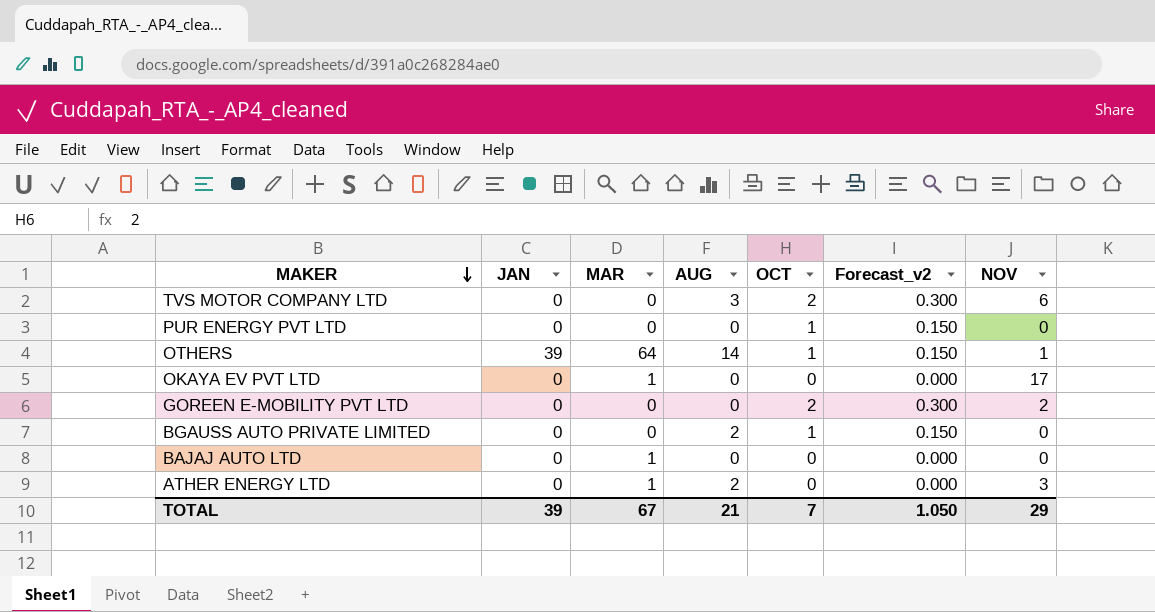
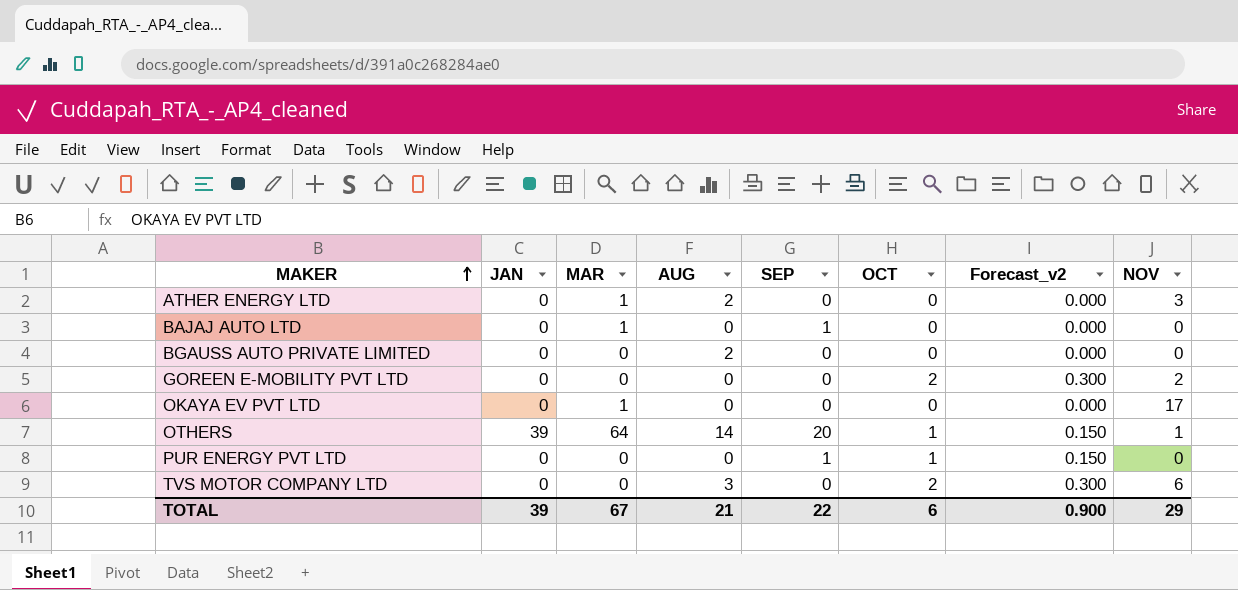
row order: MAKER descending -> MAKER ascending
column SEP | position: none -> 5
BGAUSS AUTO PRIVATE LIMITED | OCT: 1 -> 0
BGAUSS AUTO PRIVATE LIMITED | Forecast_v2: 0.150 -> 0.000
TOTAL | OCT: 7 -> 6
TOTAL | Forecast_v2: 1.050 -> 0.900

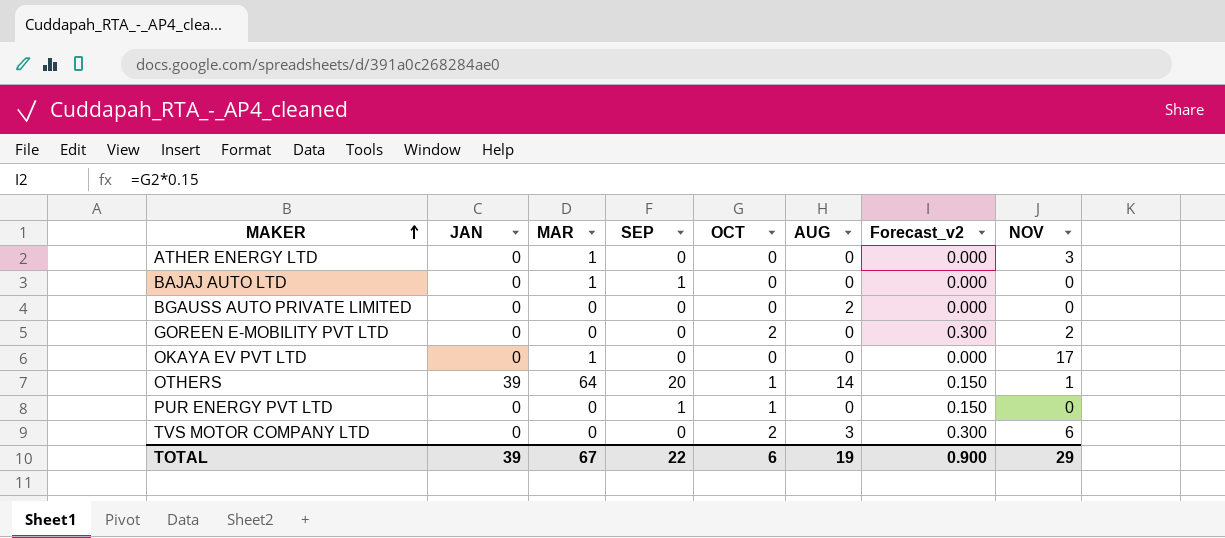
column AUG | position: 4 -> 6
ATHER ENERGY LTD | AUG: 2 -> 0
TOTAL | AUG: 21 -> 19

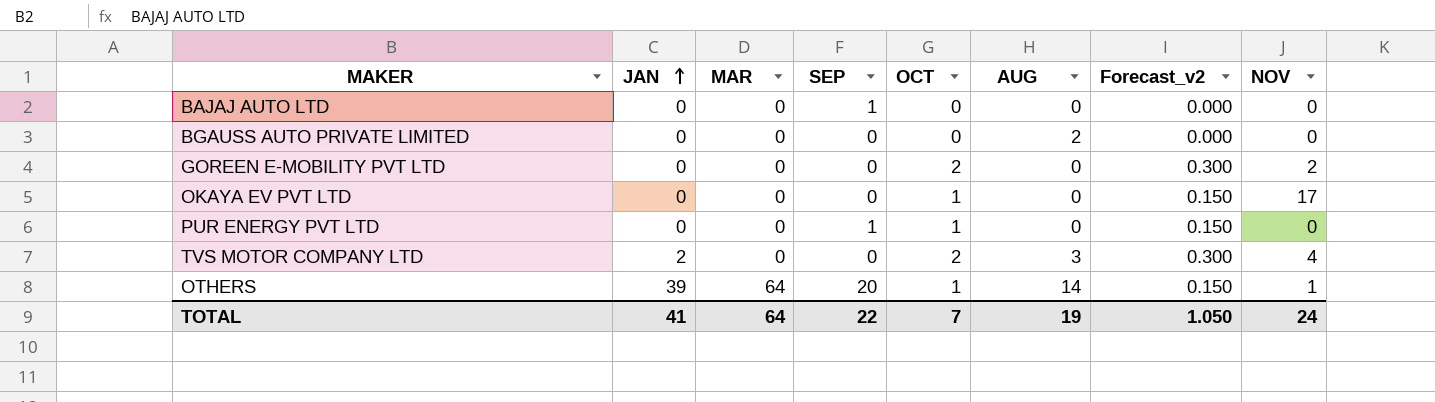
row order: MAKER ascending -> JAN ascending
row ATHER ENERGY LTD: 0 | 1 | 0 | 0 | 0 | 0.000 | 3 -> none
BAJAJ AUTO LTD | MAR: 1 -> 0
OKAYA EV PVT LTD | MAR: 1 -> 0
OKAYA EV PVT LTD | OCT: 0 -> 1
OKAYA EV PVT LTD | Forecast_v2: 0.000 -> 0.150
TVS MOTOR COMPANY LTD | JAN: 0 -> 2
TVS MOTOR COMPANY LTD | NOV: 6 -> 4
TOTAL | JAN: 39 -> 41
TOTAL | MAR: 67 -> 64
TOTAL | OCT: 6 -> 7
TOTAL | Forecast_v2: 0.900 -> 1.050
TOTAL | NOV: 29 -> 24

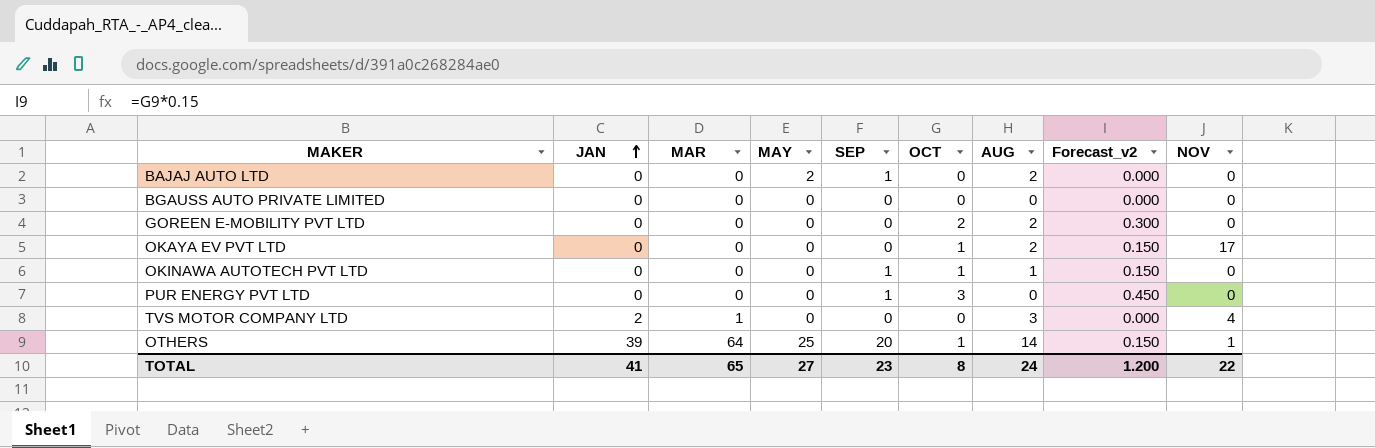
column MAY | position: none -> 4
BAJAJ AUTO LTD | AUG: 0 -> 2
BGAUSS AUTO PRIVATE LIMITED | AUG: 2 -> 0
GOREEN E-MOBILITY PVT LTD | AUG: 0 -> 2
GOREEN E-MOBILITY PVT LTD | NOV: 2 -> 0
OKAYA EV PVT LTD | AUG: 0 -> 2
row OKINAWA AUTOTECH PVT LTD: none -> 0 | 0 | 0 | 1 | 1 | 1 | 0.150 | 0
PUR ENERGY PVT LTD | OCT: 1 -> 3
PUR ENERGY PVT LTD | Forecast_v2: 0.150 -> 0.450
TVS MOTOR COMPANY LTD | MAR: 0 -> 1
TVS MOTOR COMPANY LTD | OCT: 2 -> 0
TVS MOTOR COMPANY LTD | Forecast_v2: 0.300 -> 0.000
TOTAL | MAR: 64 -> 65
TOTAL | SEP: 22 -> 23
TOTAL | OCT: 7 -> 8
TOTAL | AUG: 19 -> 24
TOTAL | Forecast_v2: 1.050 -> 1.200
TOTAL | NOV: 24 -> 22

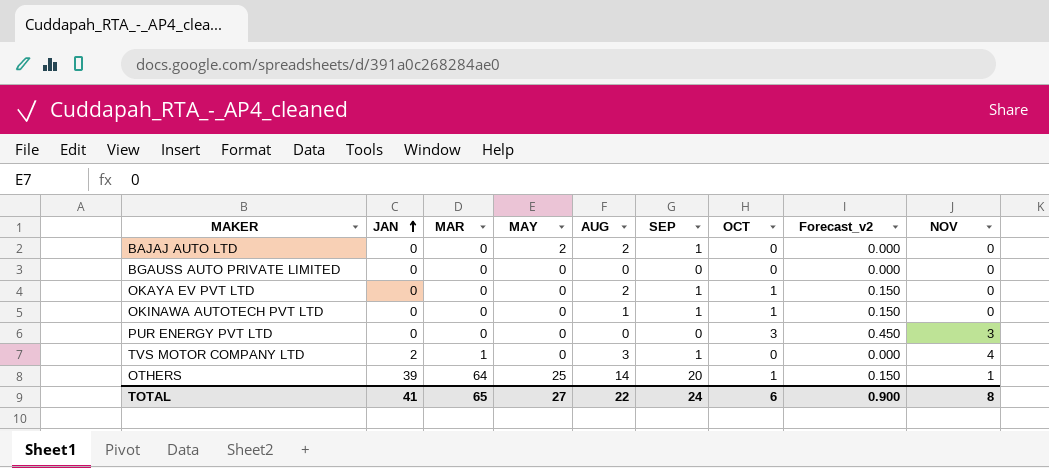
column AUG | position: 7 -> 5
row GOREEN E-MOBILITY PVT LTD: 0 | 0 | 0 | 0 | 2 | 2 | 0.300 | 0 -> none
OKAYA EV PVT LTD | SEP: 0 -> 1
OKAYA EV PVT LTD | NOV: 17 -> 0
PUR ENERGY PVT LTD | SEP: 1 -> 0
PUR ENERGY PVT LTD | NOV: 0 -> 3
TVS MOTOR COMPANY LTD | SEP: 0 -> 1
TOTAL | AUG: 24 -> 22
TOTAL | SEP: 23 -> 24
TOTAL | OCT: 8 -> 6
TOTAL | Forecast_v2: 1.200 -> 0.900
TOTAL | NOV: 22 -> 8

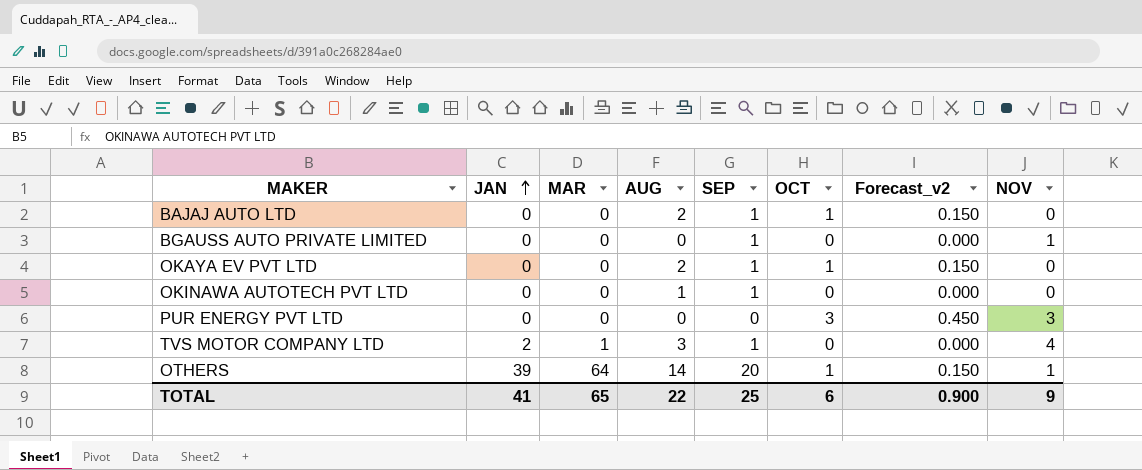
column MAY | position: 4 -> none
BAJAJ AUTO LTD | OCT: 0 -> 1
BAJAJ AUTO LTD | Forecast_v2: 0.000 -> 0.150
BGAUSS AUTO PRIVATE LIMITED | SEP: 0 -> 1
BGAUSS AUTO PRIVATE LIMITED | NOV: 0 -> 1
OKINAWA AUTOTECH PVT LTD | OCT: 1 -> 0
OKINAWA AUTOTECH PVT LTD | Forecast_v2: 0.150 -> 0.000
TOTAL | SEP: 24 -> 25
TOTAL | NOV: 8 -> 9

